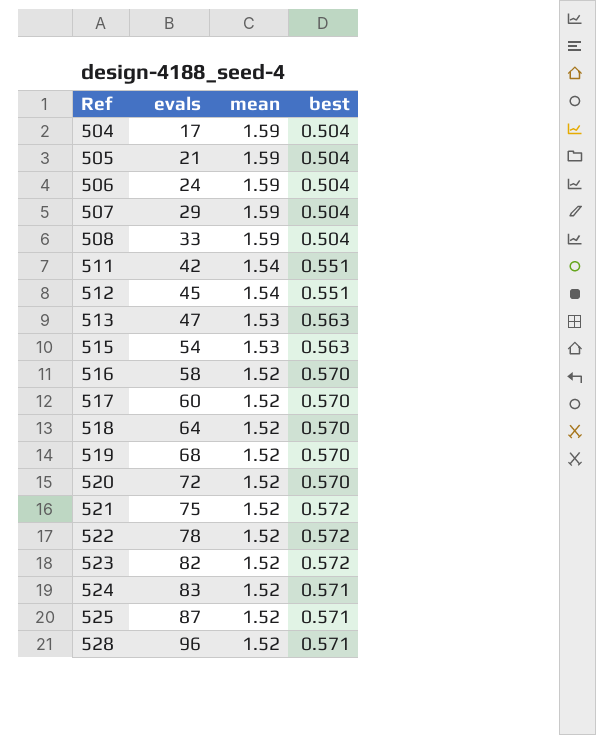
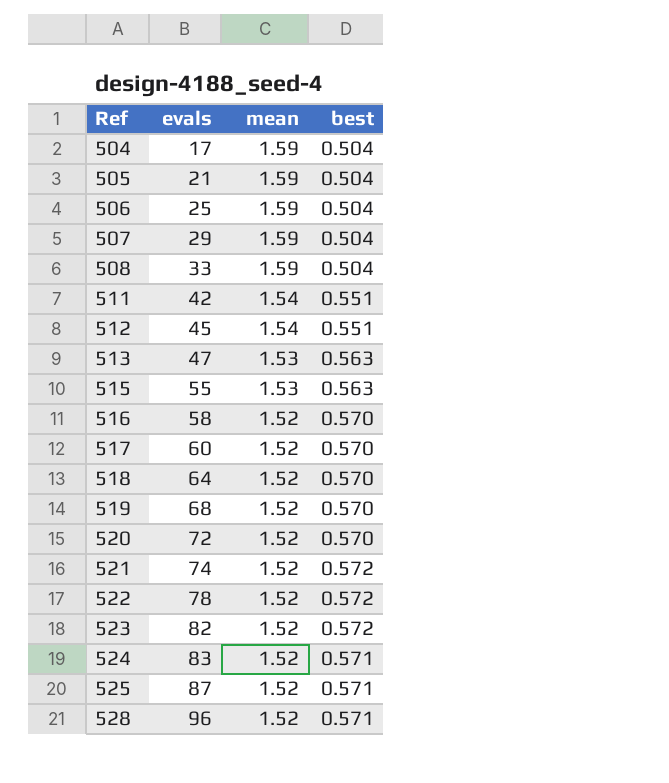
506 | evals: 24 -> 25
515 | evals: 54 -> 55
521 | evals: 75 -> 74

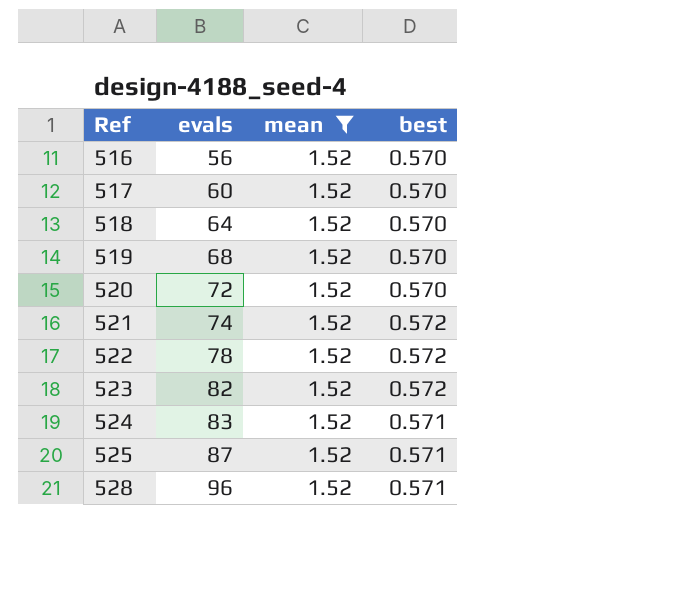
filter: none -> mean = 1.52
516 | evals: 58 -> 56

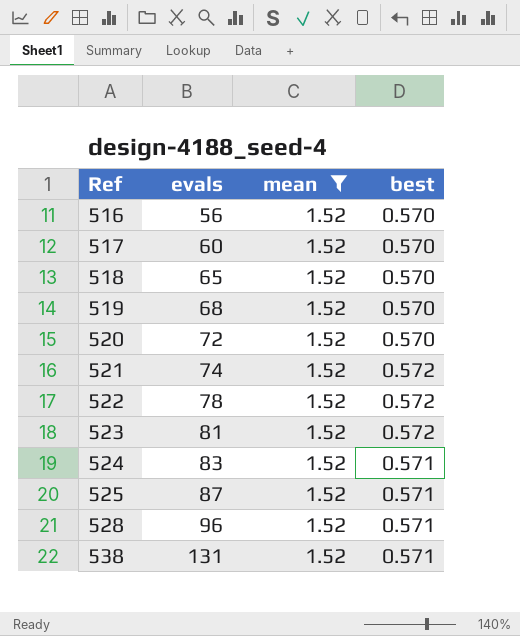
518 | evals: 64 -> 65
523 | evals: 82 -> 81
row 538: none -> 131 | 1.52 | 0.571

